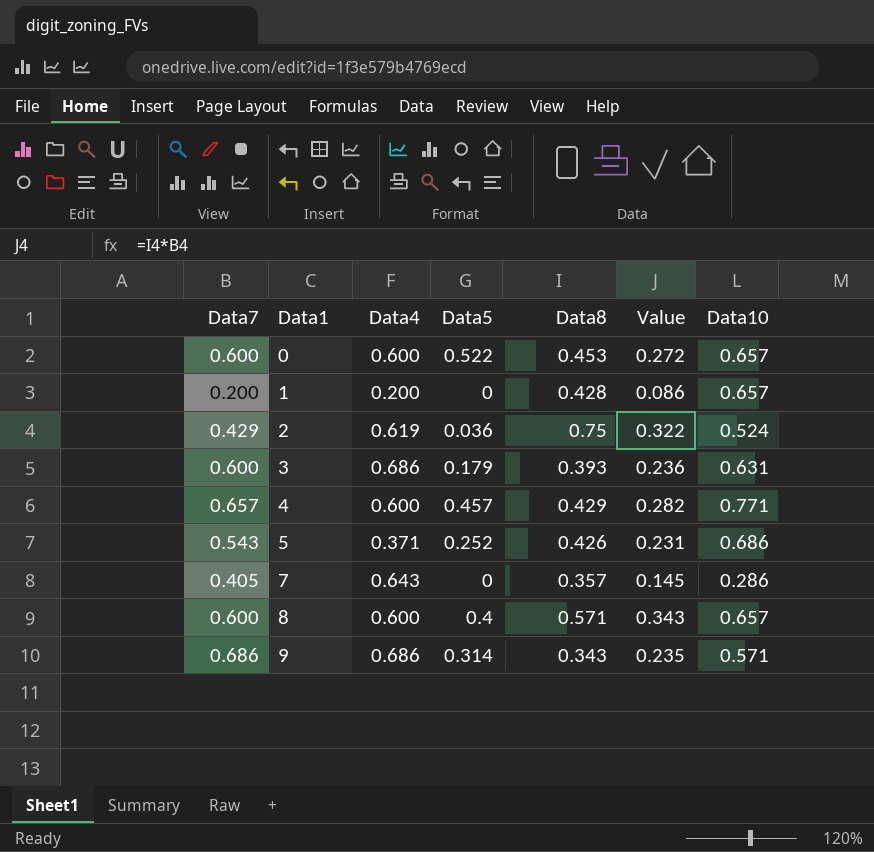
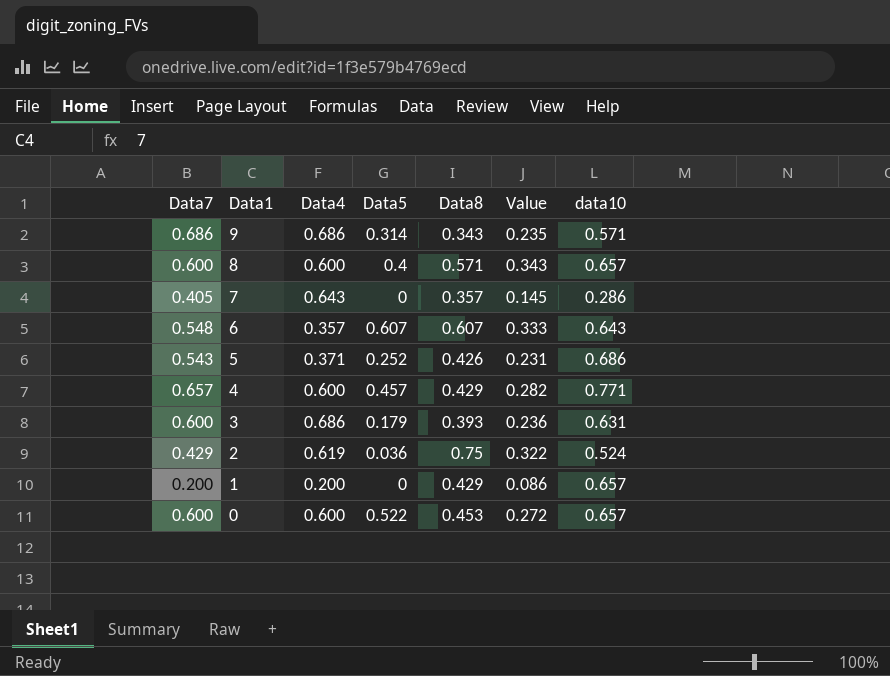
row order: Data1 ascending -> Data1 descending
column name: Data10 -> data10
row 6: none -> 0.548 | 0.357 | 0.607 | 0.607 | 0.333 | 0.643
1 | Data8: 0.428 -> 0.429

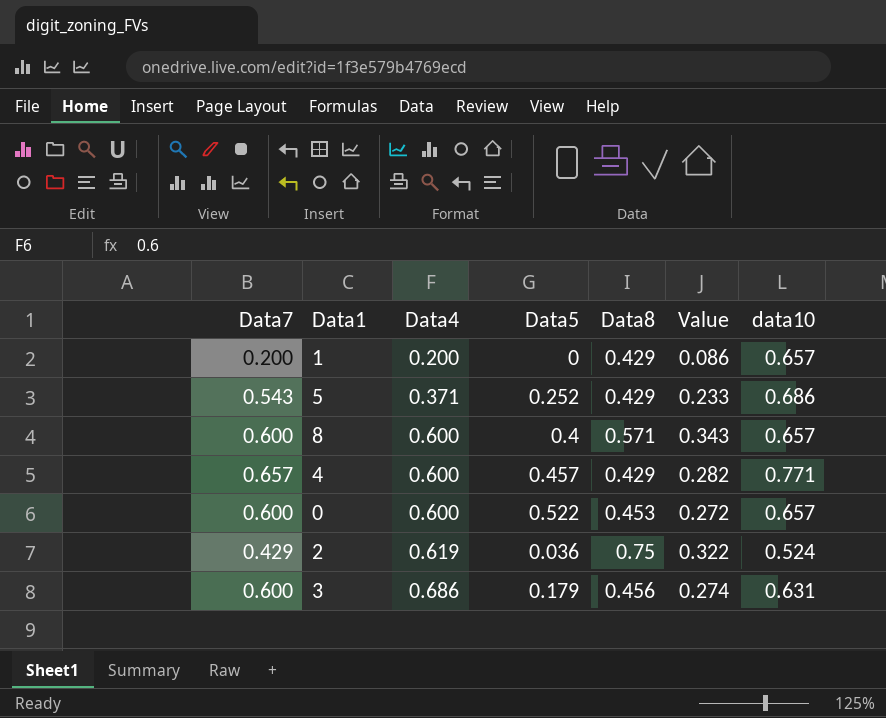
row order: Data1 descending -> Data4 ascending
row 9: 0.686 | 0.686 | 0.314 | 0.343 | 0.235 | 0.571 -> none
row 7: 0.405 | 0.643 | 0 | 0.357 | 0.145 | 0.286 -> none
row 6: 0.548 | 0.357 | 0.607 | 0.607 | 0.333 | 0.643 -> none
5 | Data8: 0.426 -> 0.429
5 | Value: 0.231 -> 0.233
3 | Data8: 0.393 -> 0.456
3 | Value: 0.236 -> 0.274

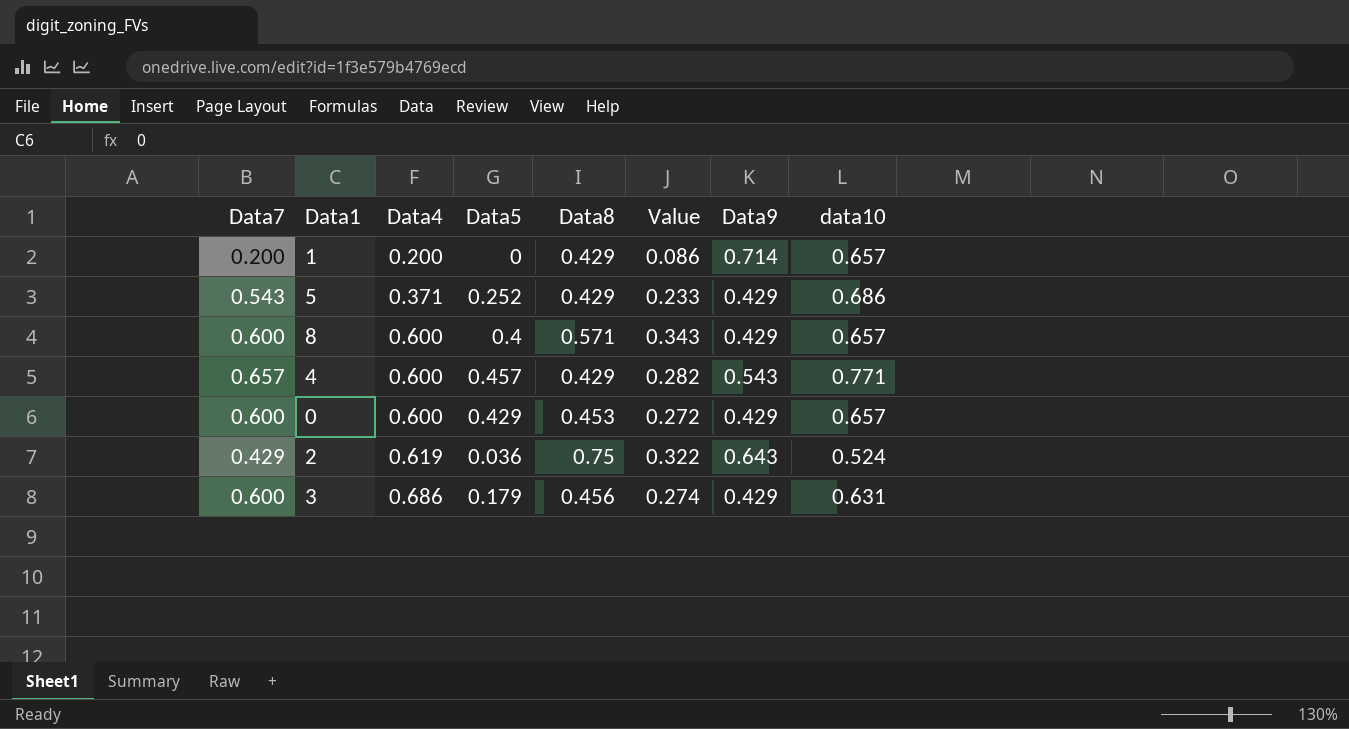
column Data9 | position: none -> 7
0 | Data5: 0.522 -> 0.429

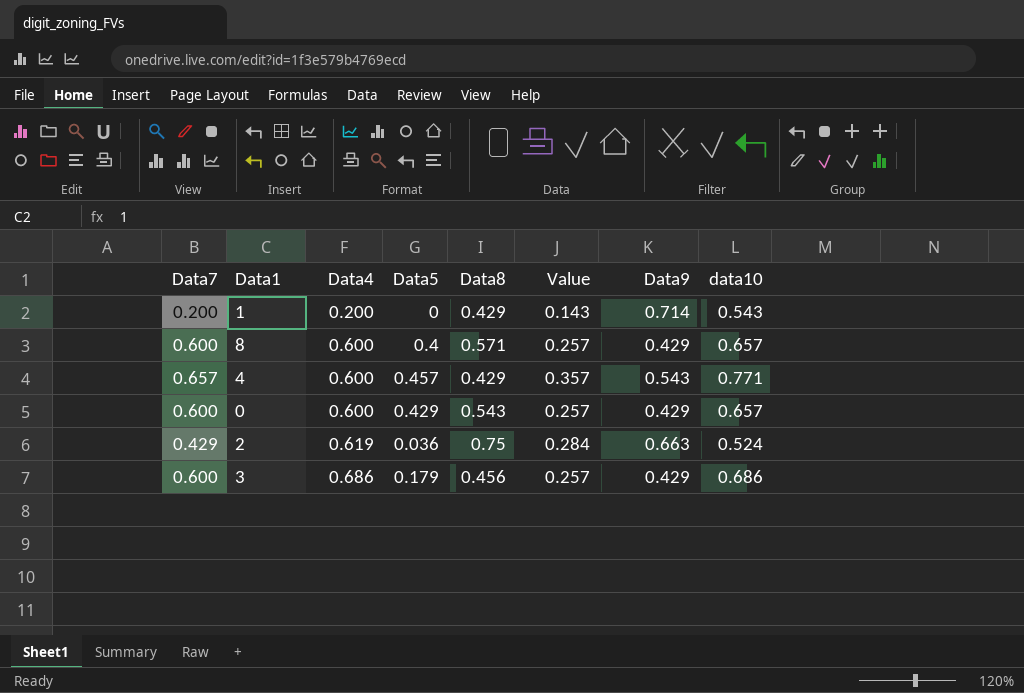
column Value | formula: [Data7] * [Data8] -> [Data7] * [Data9]
row 5: 0.543 | 0.371 | 0.252 | 0.429 | 0.233 | 0.429 | 0.686 -> none
1 | data10: 0.657 -> 0.543
0 | Data8: 0.453 -> 0.543
2 | Data9: 0.643 -> 0.663
3 | data10: 0.631 -> 0.686

